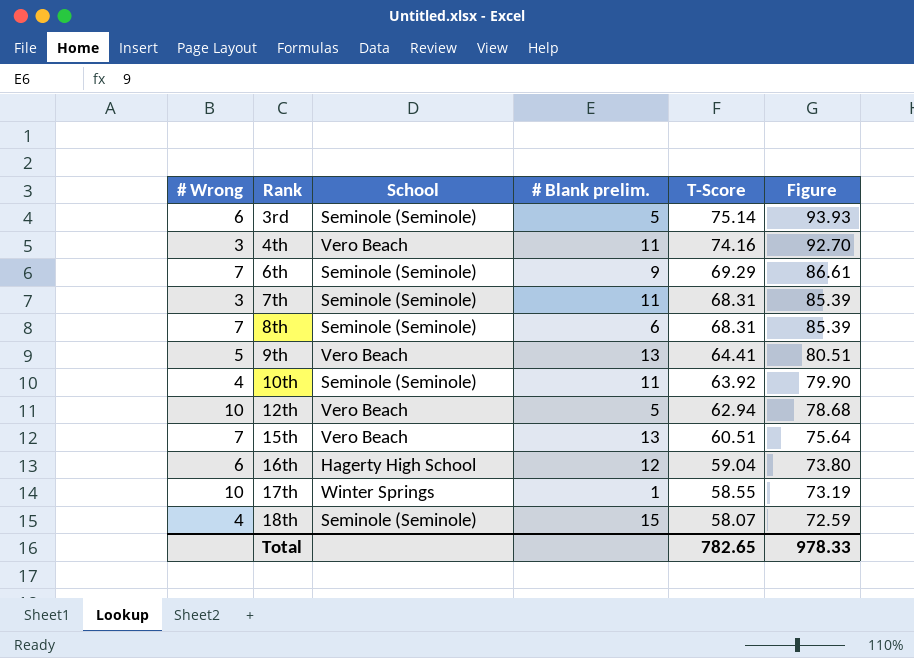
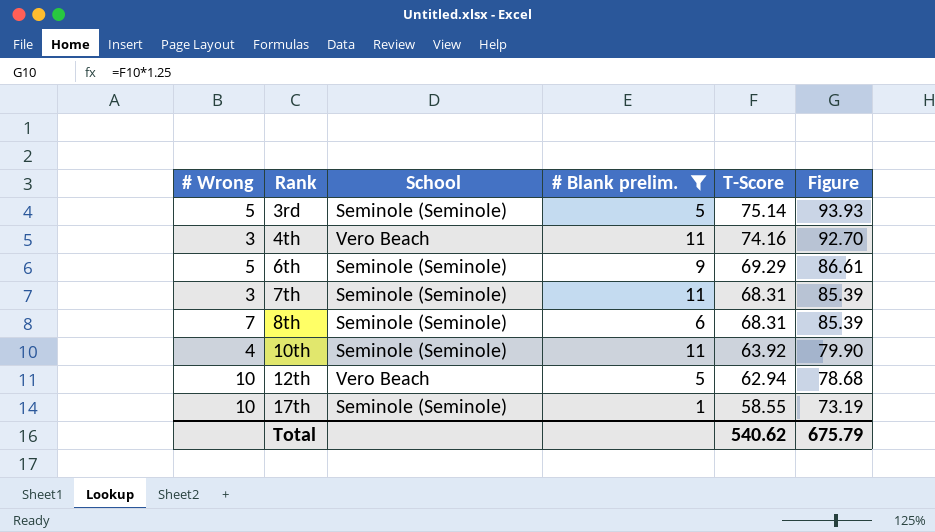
filter: none -> # Blank prelim. <= 11
3rd | # Wrong: 6 -> 5
6th | # Wrong: 7 -> 5
17th | School: Winter Springs -> Seminole (Seminole)
Total | T-Score: 782.65 -> 540.62
Total | Figure: 978.33 -> 675.79

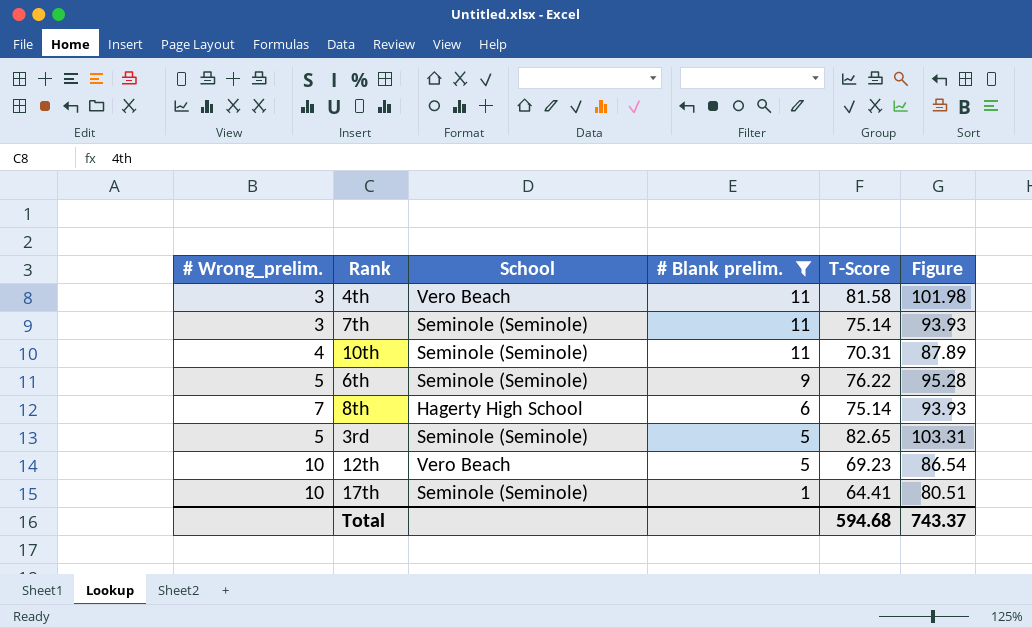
row order: Rank ascending -> # Blank prelim. descending
column name: # Wrong -> # Wrong_prelim.
4th | T-Score: 74.16 -> 81.58
4th | Figure: 92.70 -> 101.98
7th | T-Score: 68.31 -> 75.14
7th | Figure: 85.39 -> 93.93
10th | T-Score: 63.92 -> 70.31
10th | Figure: 79.90 -> 87.89
6th | T-Score: 69.29 -> 76.22
6th | Figure: 86.61 -> 95.28
8th | School: Seminole (Seminole) -> Hagerty High School
8th | T-Score: 68.31 -> 75.14
8th | Figure: 85.39 -> 93.93
3rd | T-Score: 75.14 -> 82.65
3rd | Figure: 93.93 -> 103.31
12th | T-Score: 62.94 -> 69.23
12th | Figure: 78.68 -> 86.54
17th | T-Score: 58.55 -> 64.41
17th | Figure: 73.19 -> 80.51
Total | T-Score: 540.62 -> 594.68
Total | Figure: 675.79 -> 743.37

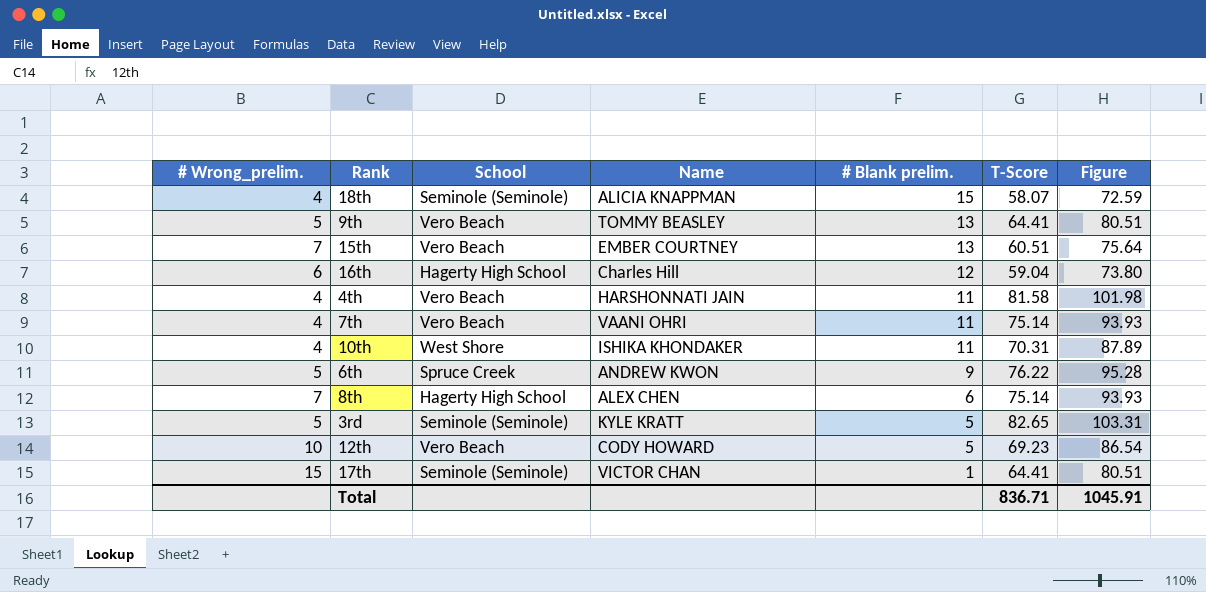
filter: # Blank prelim. <= 11 -> none
column Name | position: none -> 4
4th | # Wrong_prelim.: 3 -> 4
7th | # Wrong_prelim.: 3 -> 4
7th | School: Seminole (Seminole) -> Vero Beach
10th | School: Seminole (Seminole) -> West Shore
6th | School: Seminole (Seminole) -> Spruce Creek
17th | # Wrong_prelim.: 10 -> 15
Total | T-Score: 594.68 -> 836.71
Total | Figure: 743.37 -> 1045.91

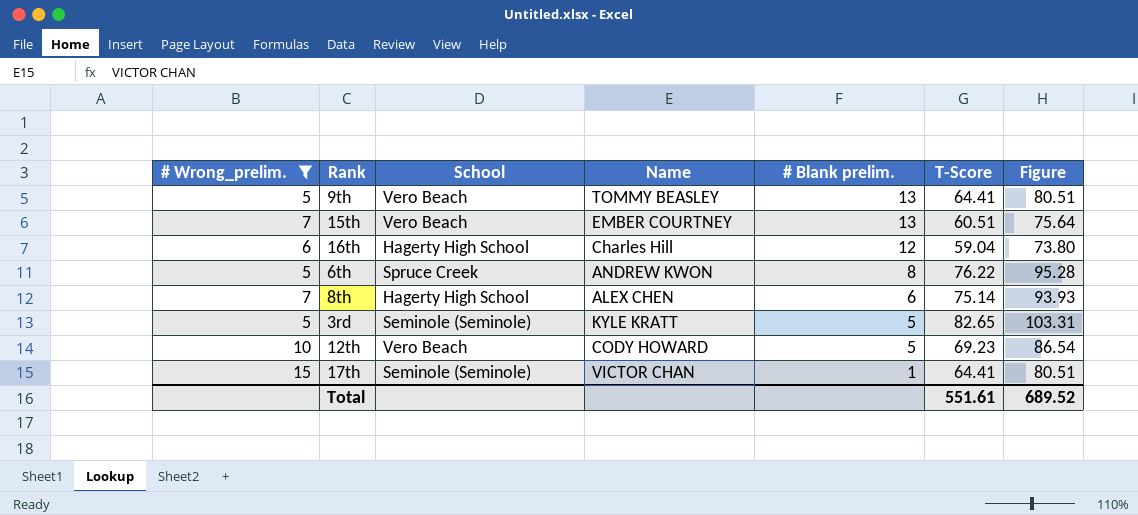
filter: none -> # Wrong_prelim. != 4
6th | # Blank prelim.: 9 -> 8
Total | T-Score: 836.71 -> 551.61
Total | Figure: 1045.91 -> 689.52

